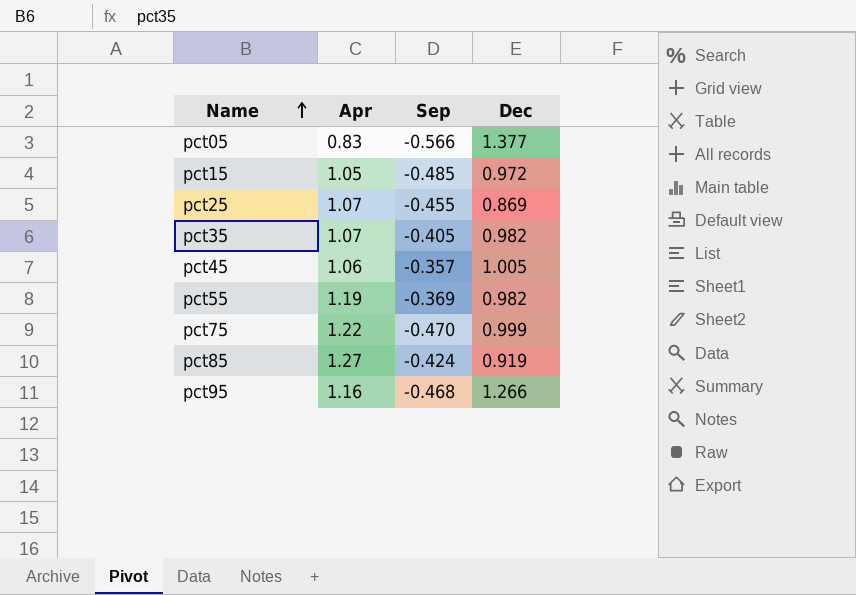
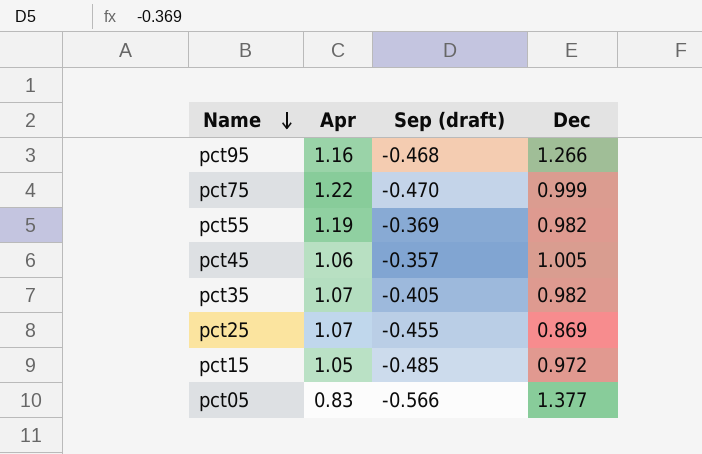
row order: Name ascending -> Name descending
column name: Sep -> Sep (draft)
row pct85: 1.27 | -0.424 | 0.919 -> none

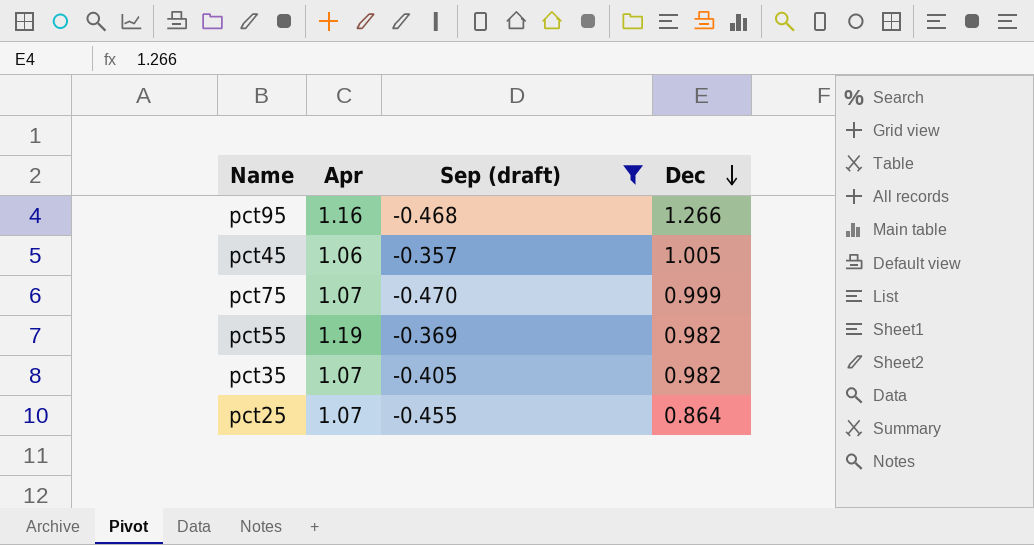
filter: none -> Sep (draft) >= -0.470
row order: Name descending -> Dec descending
pct75 | Apr: 1.22 -> 1.07
pct25 | Dec: 0.869 -> 0.864

